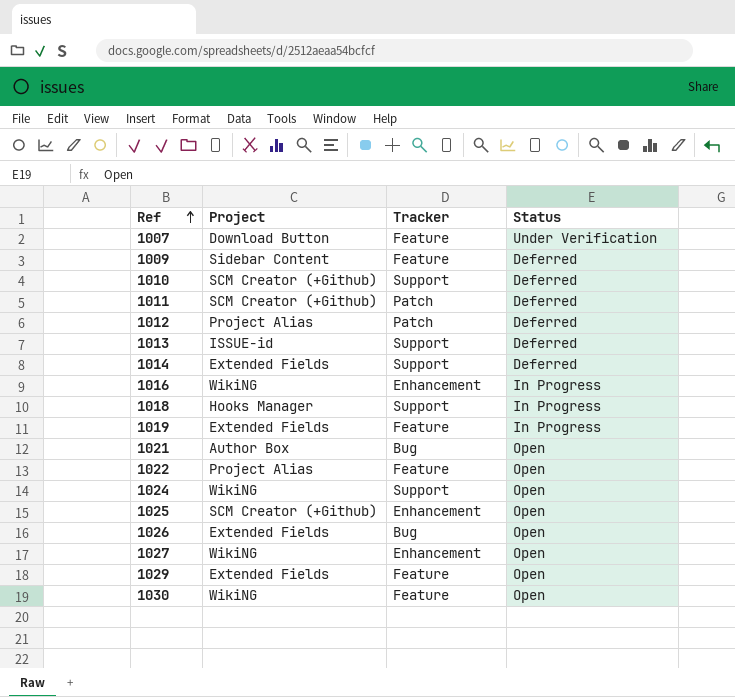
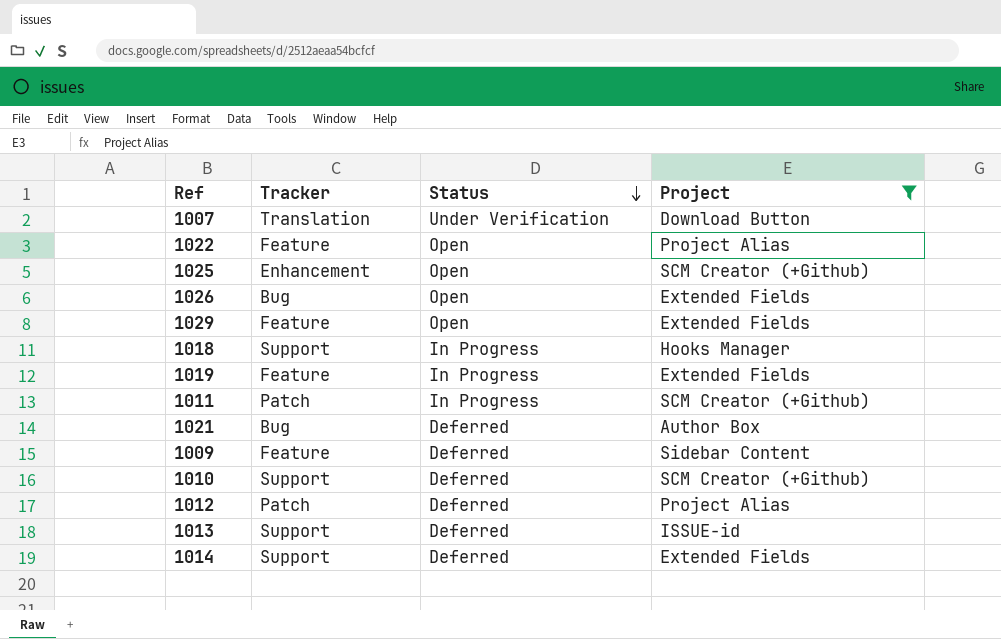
filter: none -> Project != WikiNG
row order: Ref ascending -> Status descending
column Project | position: 2 -> 4
1007 | Tracker: Feature -> Translation
1011 | Status: Deferred -> In Progress
1021 | Status: Open -> Deferred

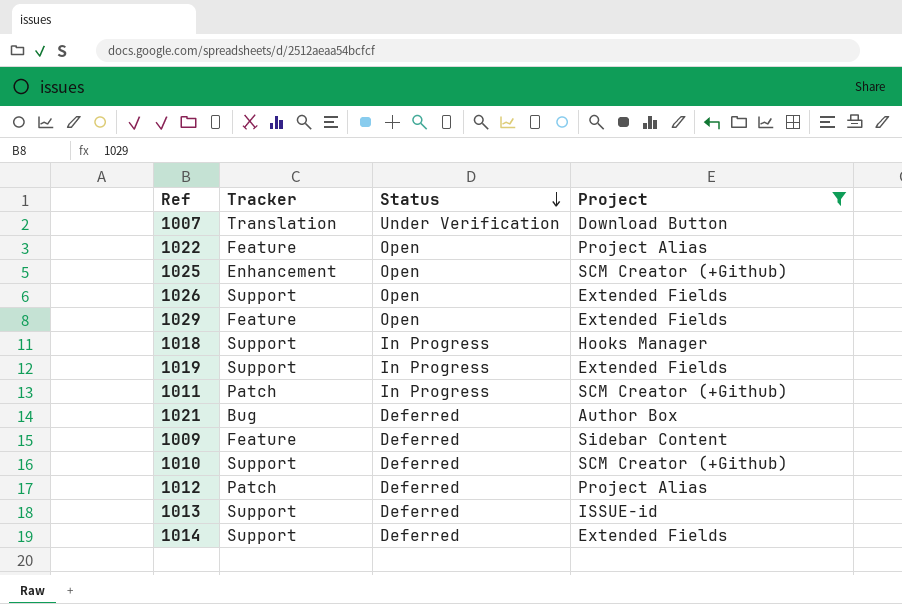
1026 | Tracker: Bug -> Support
1019 | Tracker: Feature -> Support

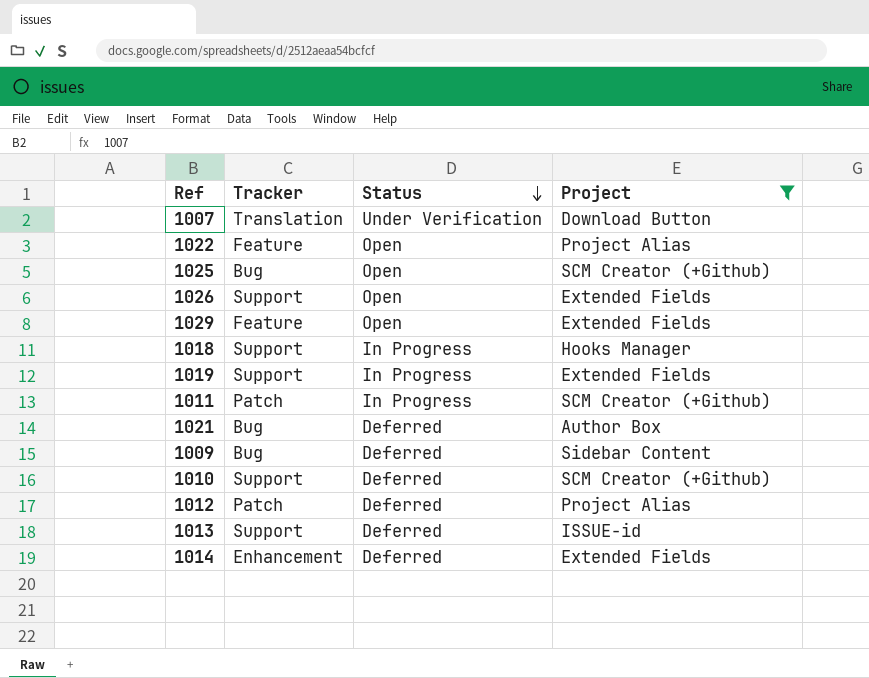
1025 | Tracker: Enhancement -> Bug
1009 | Tracker: Feature -> Bug
1014 | Tracker: Support -> Enhancement

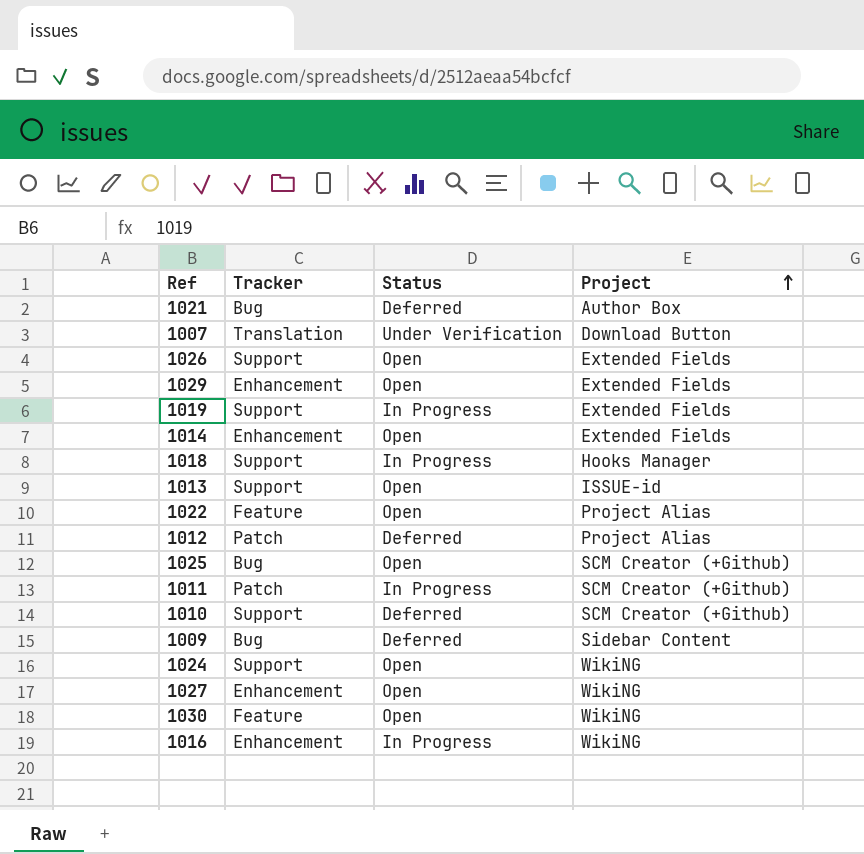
filter: Project != WikiNG -> none
row order: Status descending -> Project ascending
1029 | Tracker: Feature -> Enhancement
1014 | Status: Deferred -> Open
1013 | Status: Deferred -> Open

